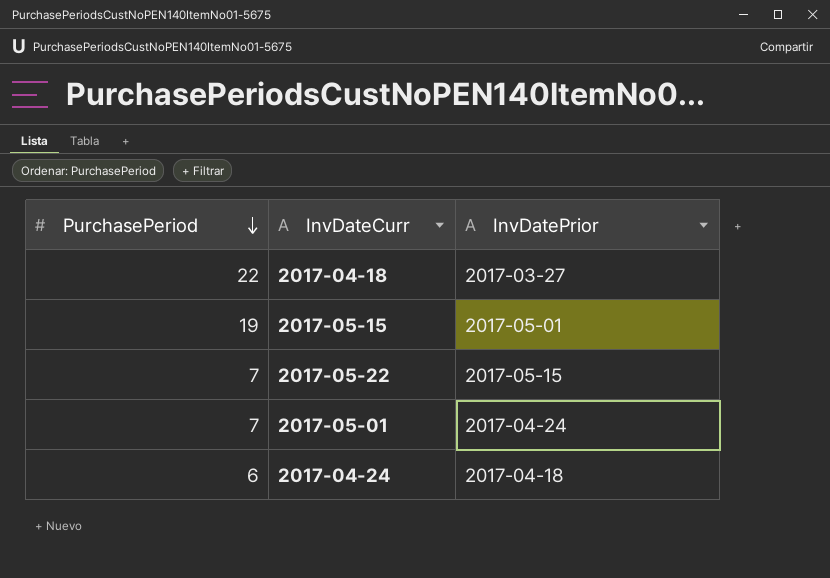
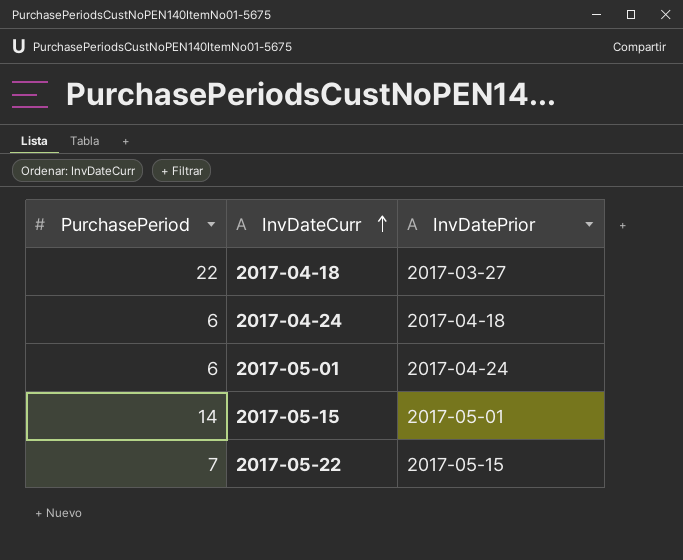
row order: PurchasePeriod descending -> InvDateCurr ascending
2017-05-01 | PurchasePeriod: 7 -> 6
2017-05-15 | PurchasePeriod: 19 -> 14

